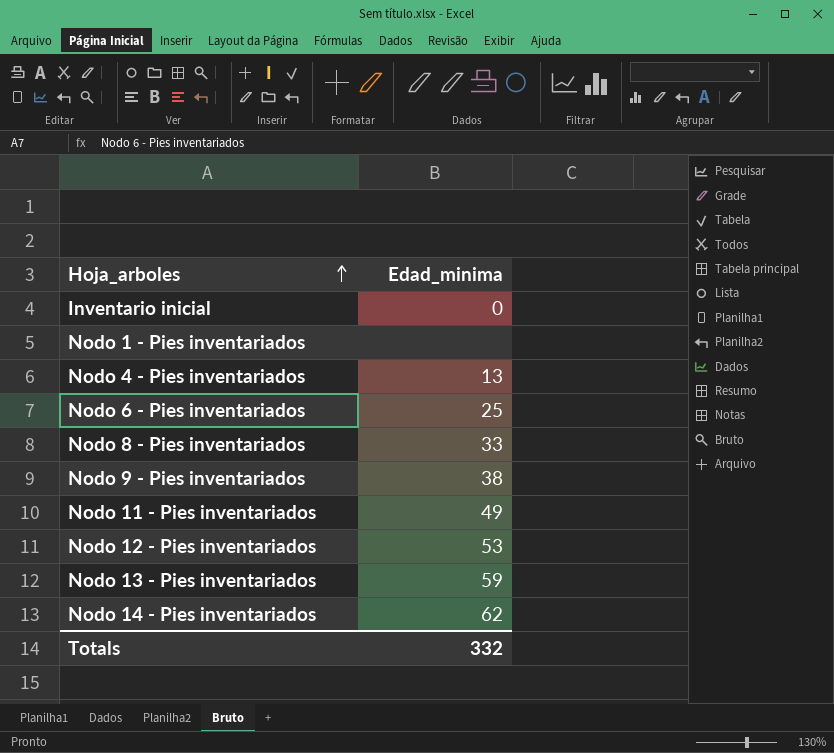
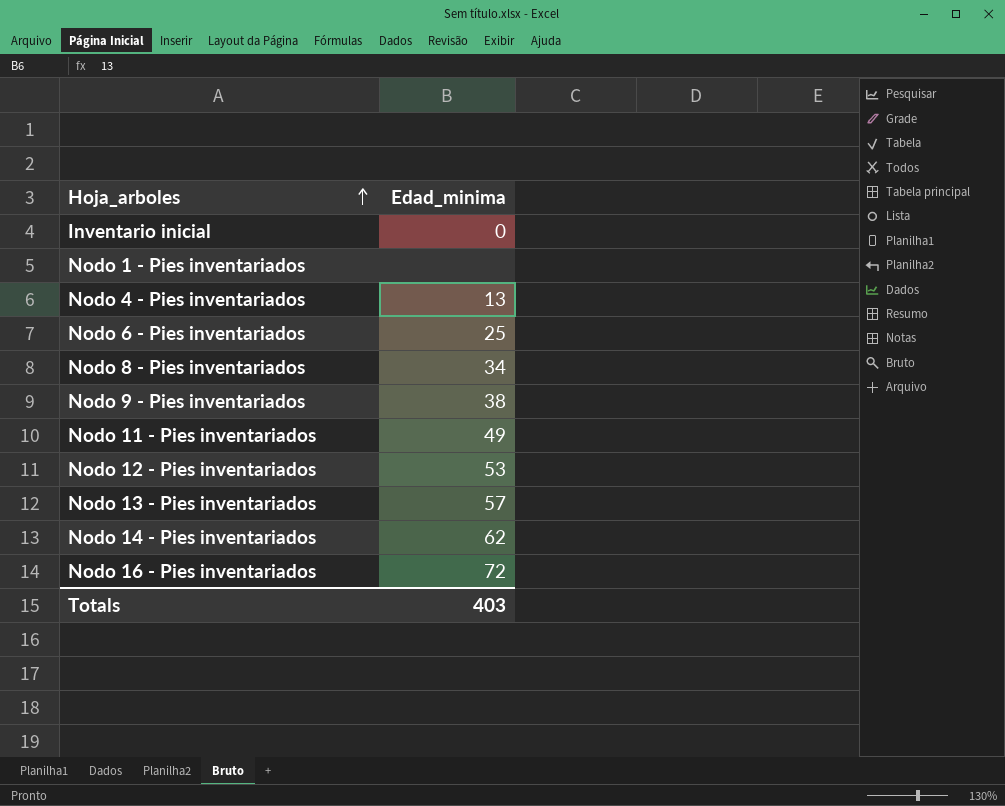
Nodo 8 - Pies inventariados | Edad_minima: 33 -> 34
Nodo 13 - Pies inventariados | Edad_minima: 59 -> 57
row Nodo 16 - Pies inventariados: none -> 72
Totals | Edad_minima: 332 -> 403

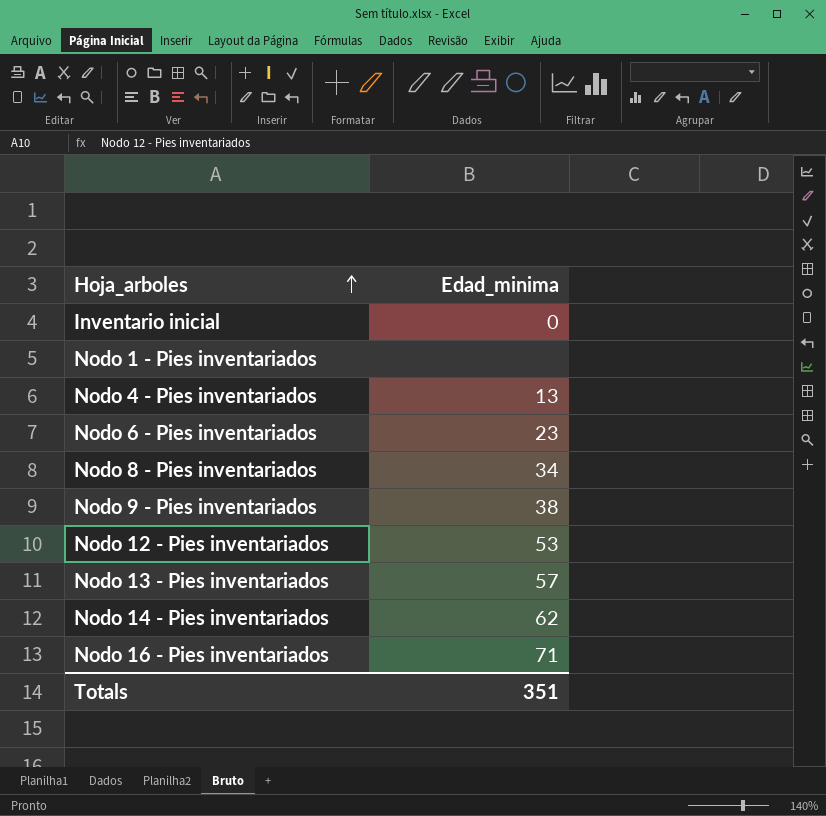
row Nodo 11 - Pies inventariados: 49 -> none
Nodo 6 - Pies inventariados | Edad_minima: 25 -> 23
Nodo 16 - Pies inventariados | Edad_minima: 72 -> 71
Totals | Edad_minima: 403 -> 351

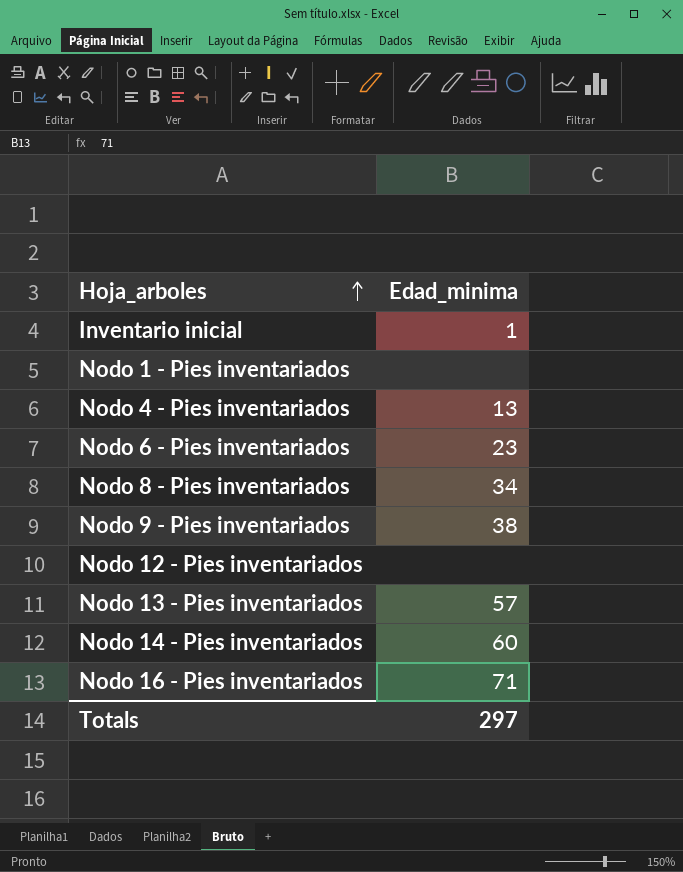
Inventario inicial | Edad_minima: 0 -> 1
Nodo 12 - Pies inventariados | Edad_minima: 53 -> none
Nodo 14 - Pies inventariados | Edad_minima: 62 -> 60
Totals | Edad_minima: 351 -> 297

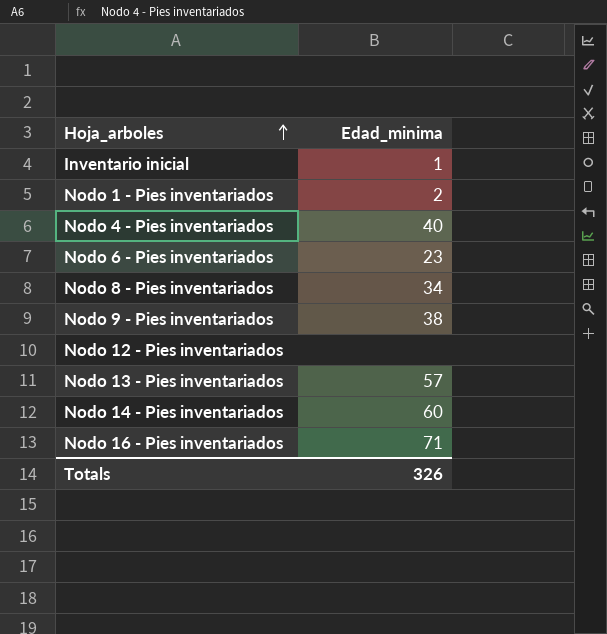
Nodo 1 - Pies inventariados | Edad_minima: none -> 2
Nodo 4 - Pies inventariados | Edad_minima: 13 -> 40
Totals | Edad_minima: 297 -> 326

